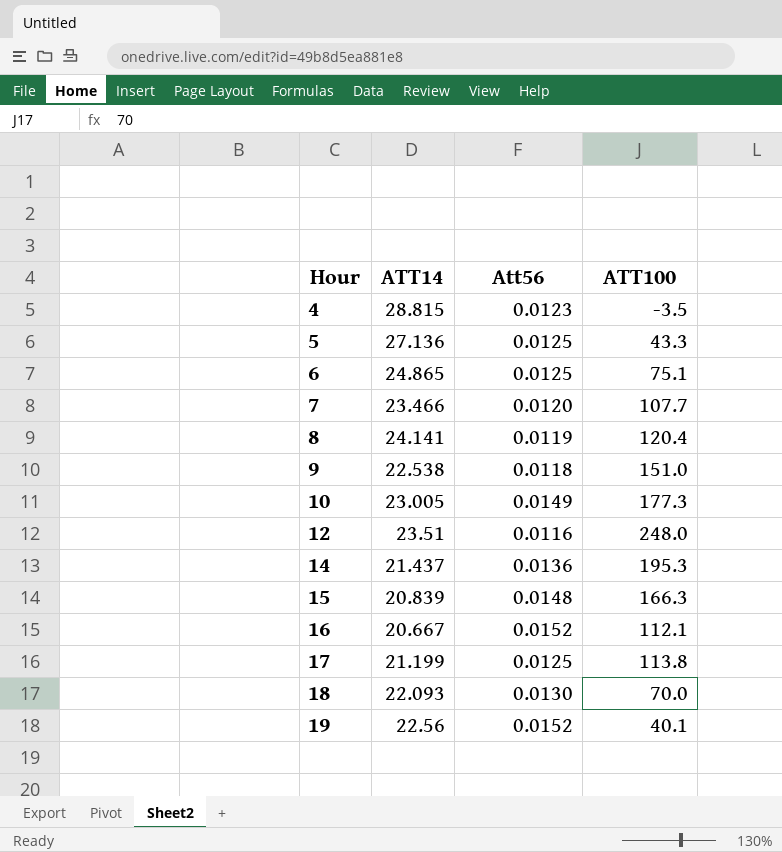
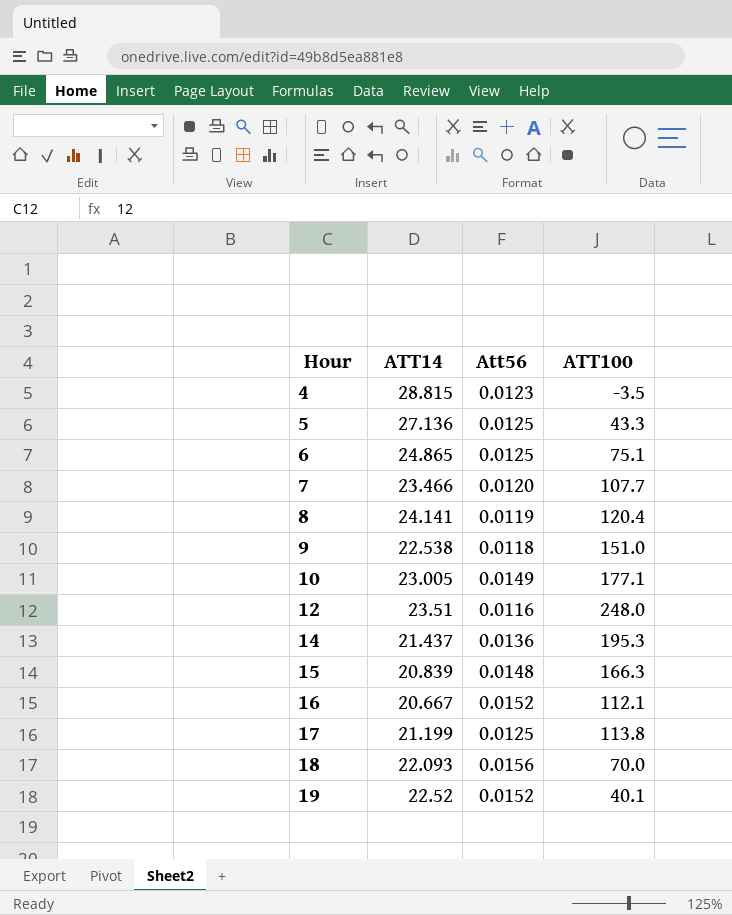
10 | ATT100: 177.3 -> 177.1
18 | Att56: 0.0130 -> 0.0156
19 | ATT14: 22.56 -> 22.52

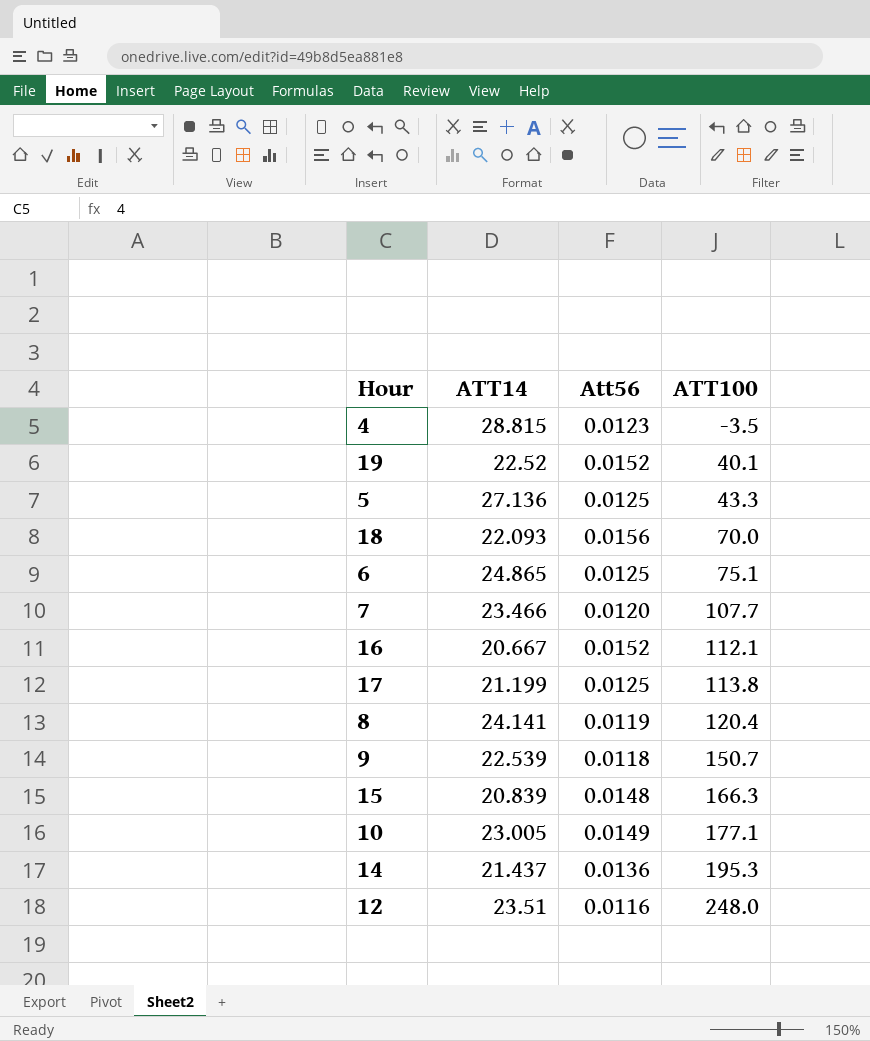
row order: Hour ascending -> ATT100 ascending
9 | ATT14: 22.538 -> 22.539
9 | ATT100: 151.0 -> 150.7

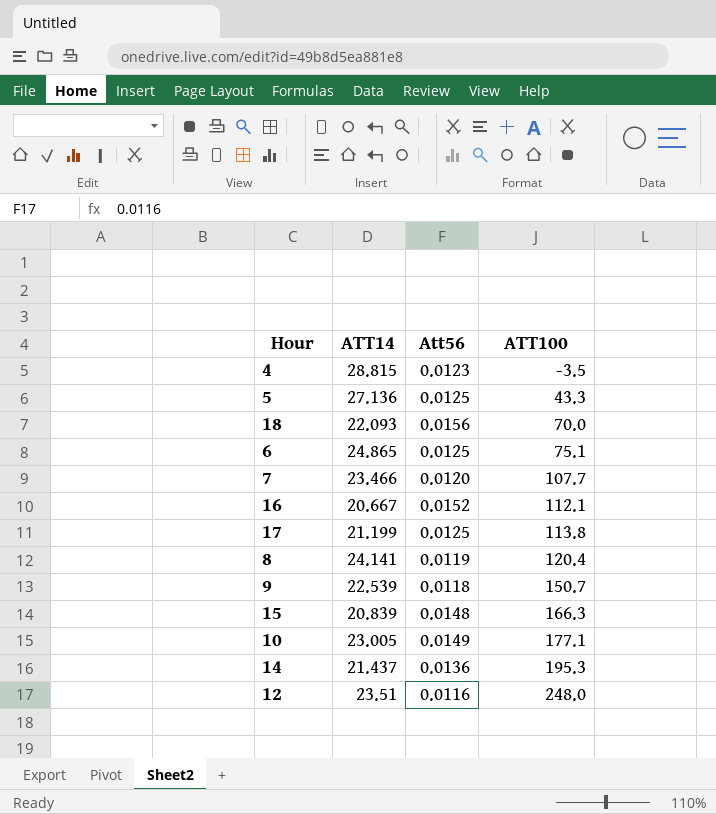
row 19: 22.52 | 0.0152 | 40.1 -> none

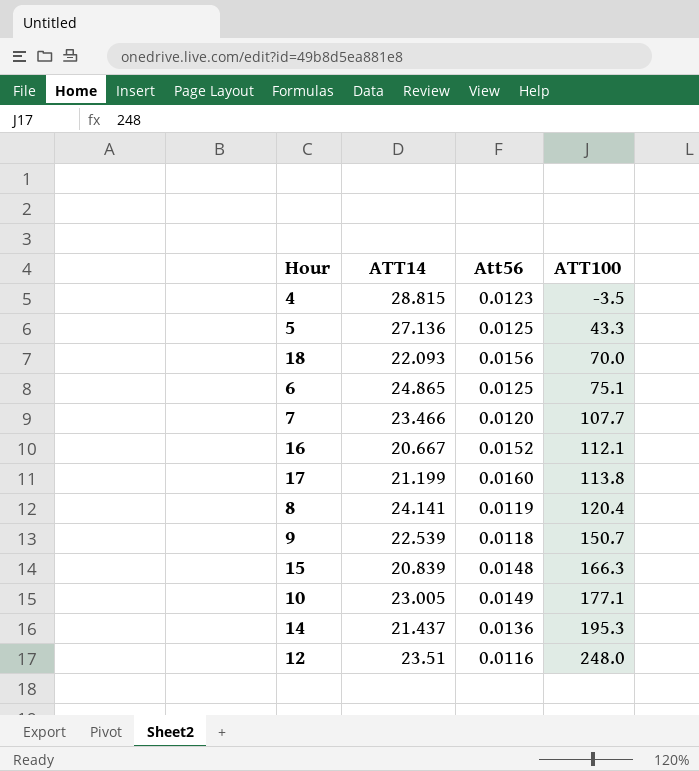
17 | Att56: 0.0125 -> 0.0160

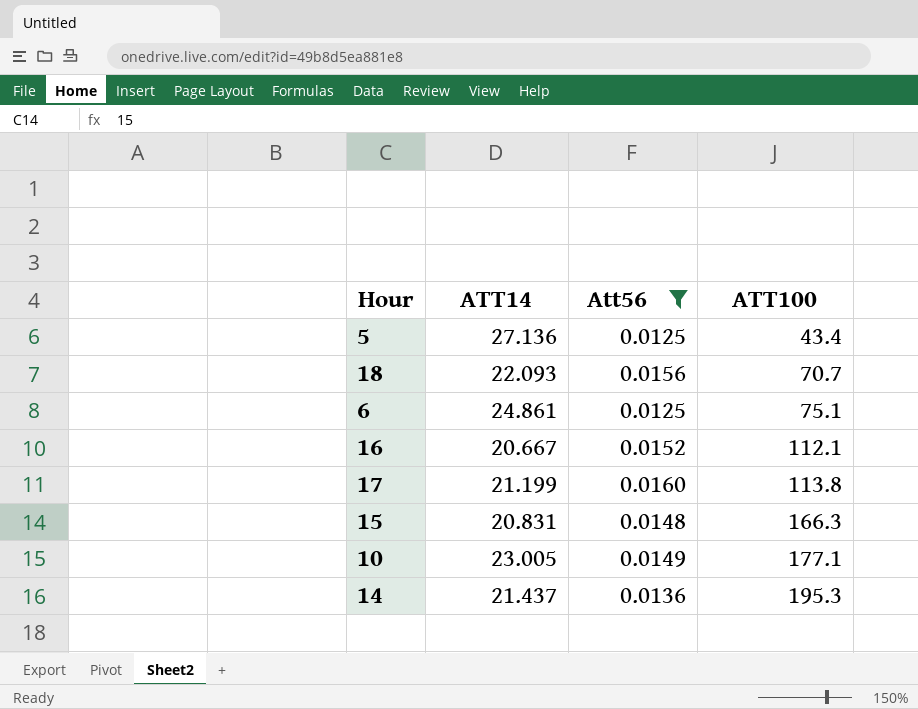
filter: none -> Att56 >= 0.0125
5 | ATT100: 43.3 -> 43.4
18 | ATT100: 70.0 -> 70.7
6 | ATT14: 24.865 -> 24.861
15 | ATT14: 20.839 -> 20.831

